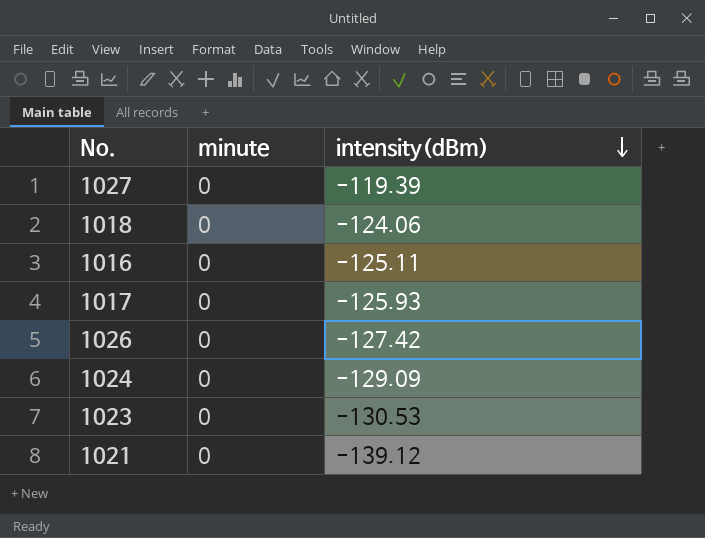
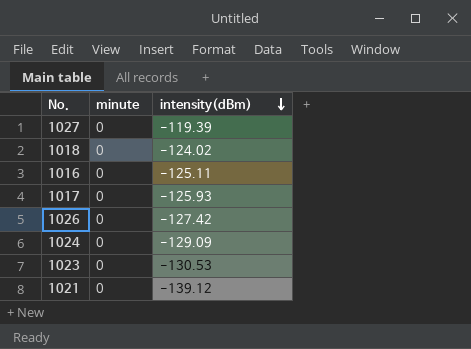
1018 | intensity(dBm): -124.06 -> -124.02

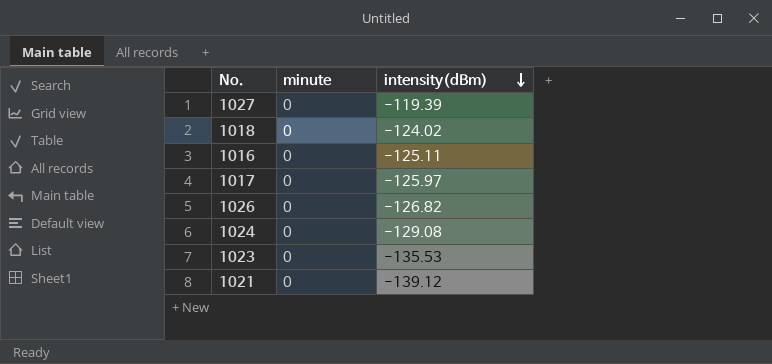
1017 | intensity(dBm): -125.93 -> -125.97
1026 | intensity(dBm): -127.42 -> -126.82
1024 | intensity(dBm): -129.09 -> -129.08
1023 | intensity(dBm): -130.53 -> -135.53

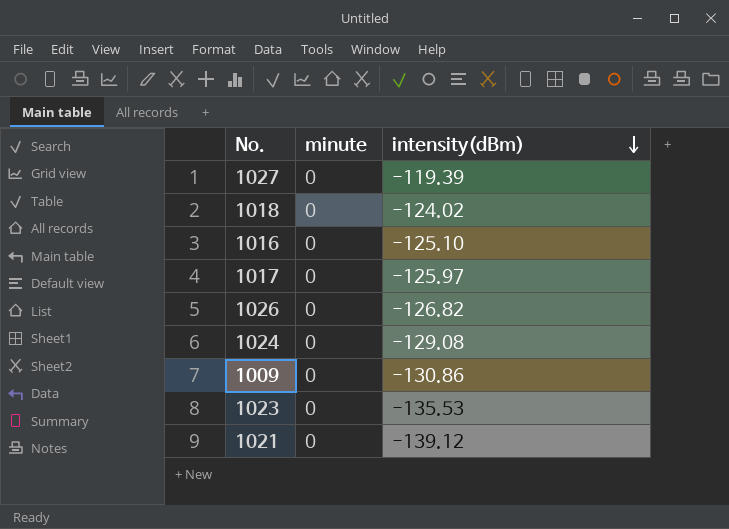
1016 | intensity(dBm): -125.11 -> -125.10
row 1009: none -> 0 | -130.86

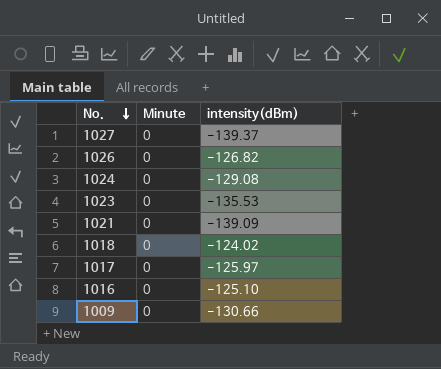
row order: intensity(dBm) descending -> No. descending
column name: minute -> Minute
1027 | intensity(dBm): -119.39 -> -139.37
1021 | intensity(dBm): -139.12 -> -139.09
1009 | intensity(dBm): -130.86 -> -130.66

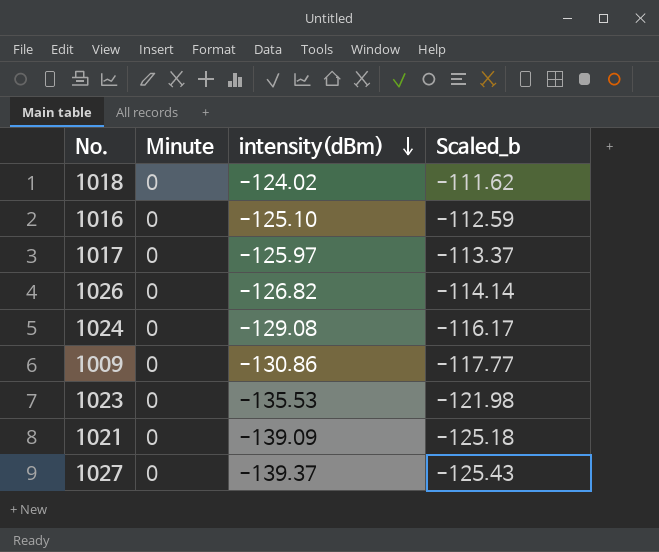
row order: No. descending -> intensity(dBm) descending
column Scaled_b | formula: none -> [intensity(dBm)] * 0.9
1009 | intensity(dBm): -130.66 -> -130.86

